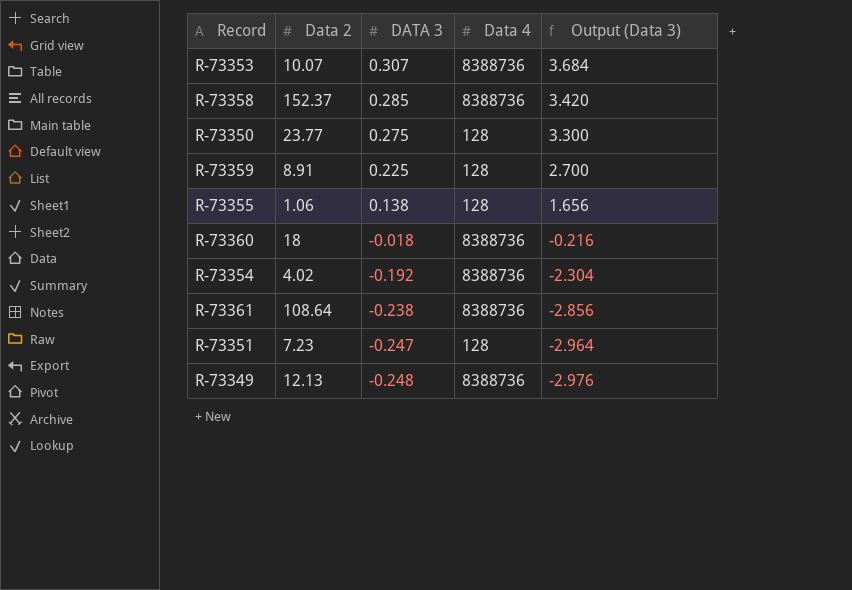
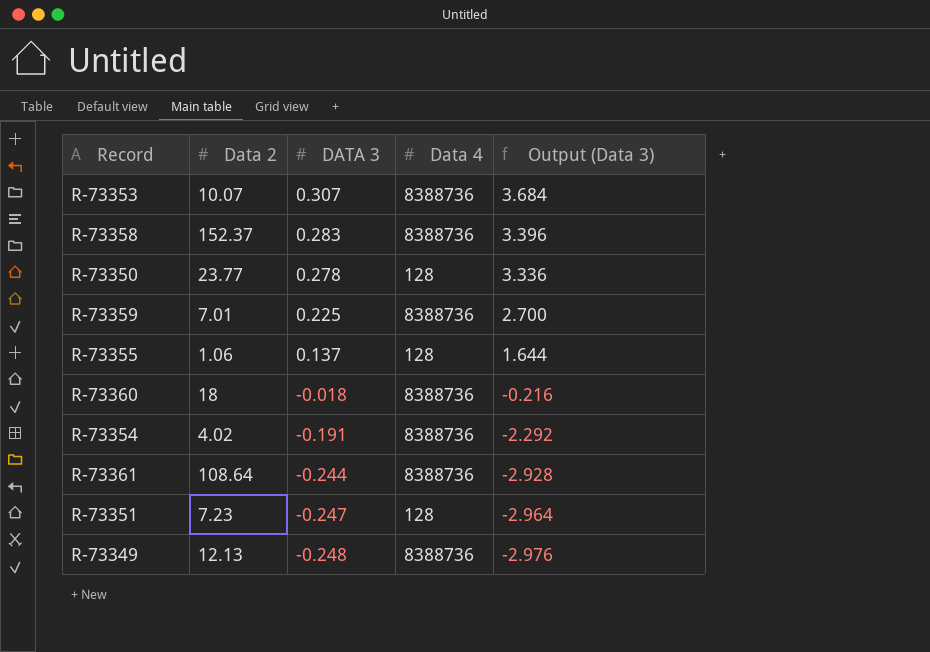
R-73358 | DATA 3: 0.285 -> 0.283
R-73358 | Output (Data 3): 3.420 -> 3.396
R-73350 | DATA 3: 0.275 -> 0.278
R-73350 | Output (Data 3): 3.300 -> 3.336
R-73359 | Data 2: 8.91 -> 7.01
R-73359 | Data 4: 128 -> 8388736
R-73355 | DATA 3: 0.138 -> 0.137
R-73355 | Output (Data 3): 1.656 -> 1.644
R-73354 | DATA 3: -0.192 -> -0.191
R-73354 | Output (Data 3): -2.304 -> -2.292
R-73361 | DATA 3: -0.238 -> -0.244
R-73361 | Output (Data 3): -2.856 -> -2.928

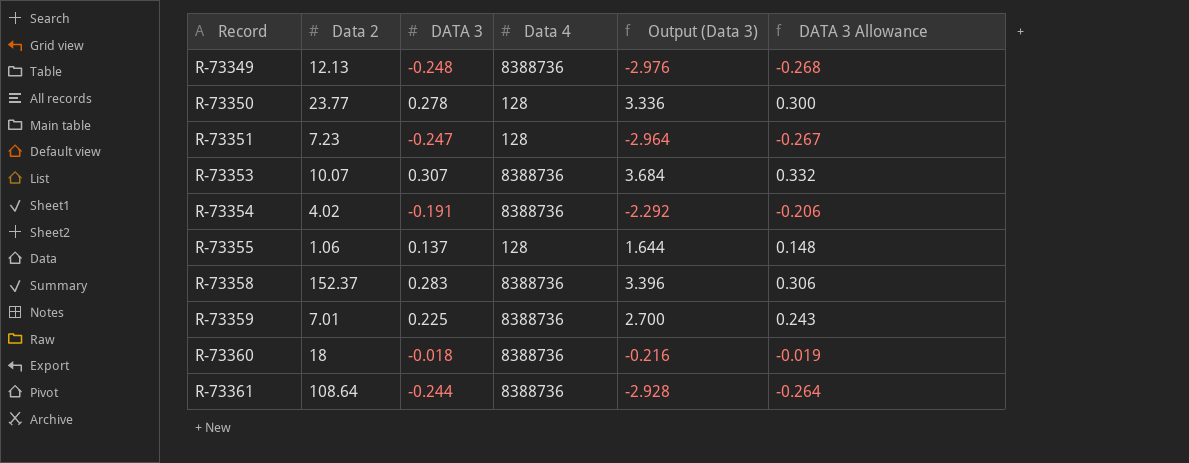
row order: DATA 3 descending -> Record ascending
column DATA 3 Allowance | formula: none -> [DATA 3] * 1.08

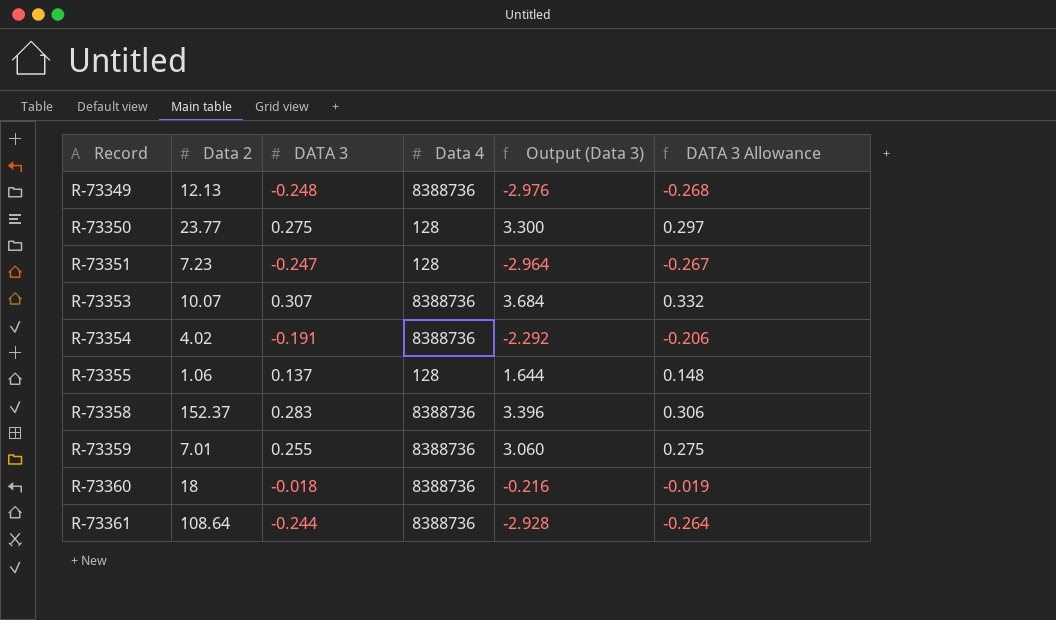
R-73350 | DATA 3: 0.278 -> 0.275
R-73350 | Output (Data 3): 3.336 -> 3.300
R-73350 | DATA 3 Allowance: 0.300 -> 0.297
R-73359 | DATA 3: 0.225 -> 0.255
R-73359 | Output (Data 3): 2.700 -> 3.060
R-73359 | DATA 3 Allowance: 0.243 -> 0.275

